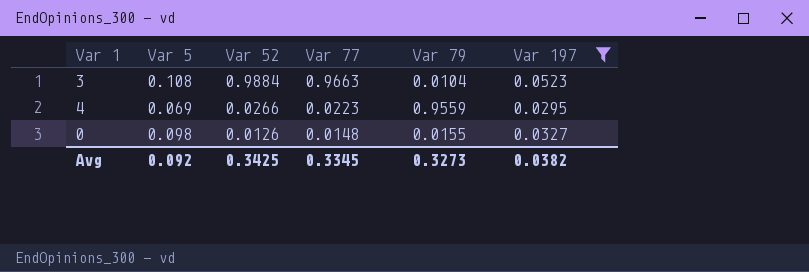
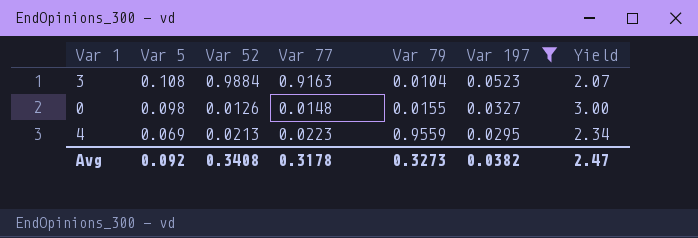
row order: Var 52 descending -> Var 5 descending
column Yield | formula: none -> [Var 5] / [Var 197]
3 | Var 77: 0.9663 -> 0.9163
4 | Var 52: 0.0266 -> 0.0213
Avg | Var 52: 0.3425 -> 0.3408
Avg | Var 77: 0.3345 -> 0.3178

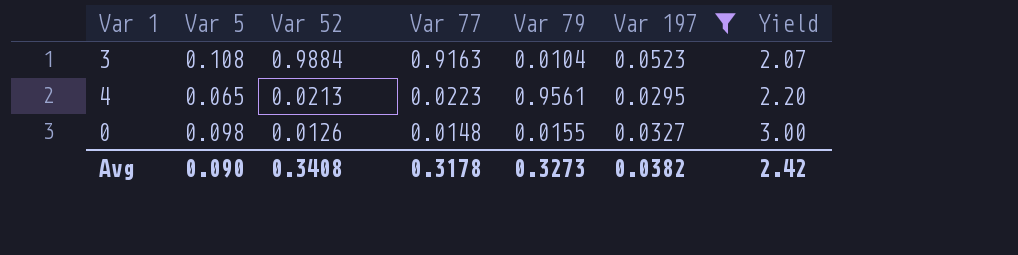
row order: Var 5 descending -> Var 52 descending
4 | Var 5: 0.069 -> 0.065
4 | Var 79: 0.9559 -> 0.9561
4 | Yield: 2.34 -> 2.20
Avg | Var 5: 0.092 -> 0.090
Avg | Yield: 2.47 -> 2.42

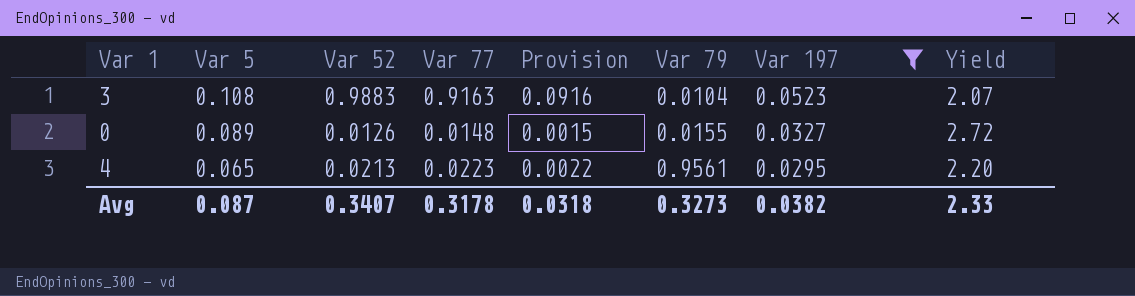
row order: Var 52 descending -> Var 5 descending
column Provision | formula: none -> [Var 77] * 0.1
3 | Var 52: 0.9884 -> 0.9883
0 | Var 5: 0.098 -> 0.089
0 | Yield: 3.00 -> 2.72
Avg | Var 5: 0.090 -> 0.087
Avg | Var 52: 0.3408 -> 0.3407
Avg | Yield: 2.42 -> 2.33

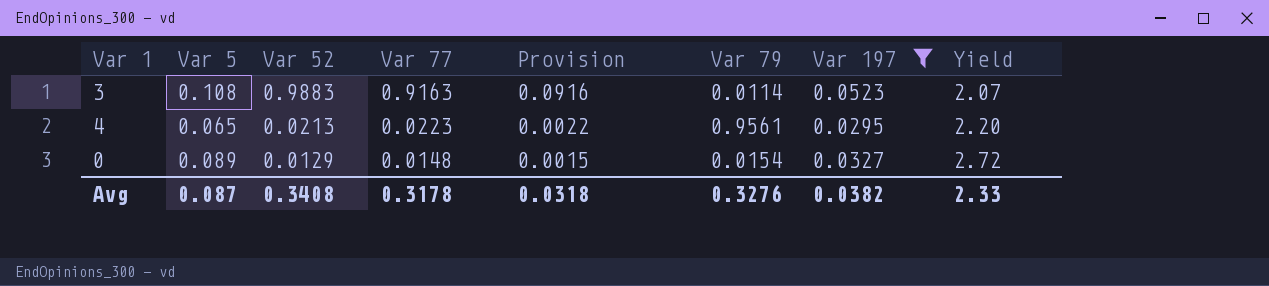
row order: Var 5 descending -> Var 52 descending
3 | Var 79: 0.0104 -> 0.0114
0 | Var 52: 0.0126 -> 0.0129
0 | Var 79: 0.0155 -> 0.0154
Avg | Var 52: 0.3407 -> 0.3408
Avg | Var 79: 0.3273 -> 0.3276

